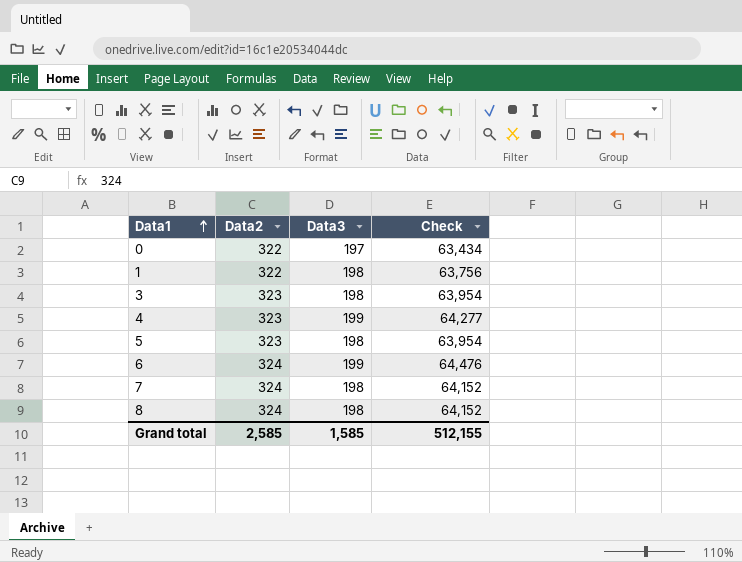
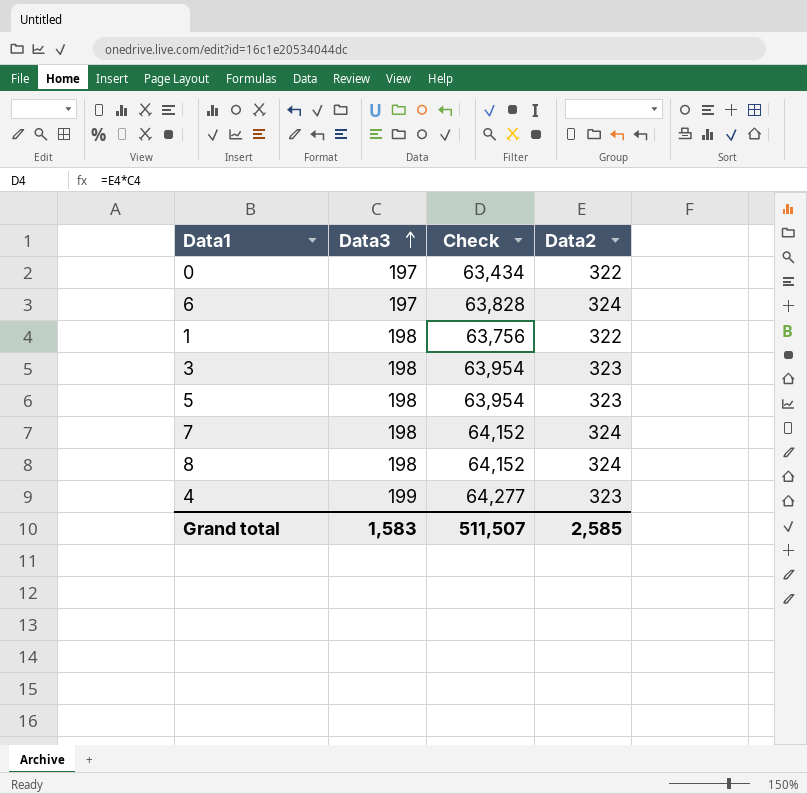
row order: Data1 ascending -> Data3 ascending
column Data2 | position: 2 -> 4
6 | Data3: 199 -> 197
6 | Check: 64,476 -> 63,828
Grand total | Data3: 1,585 -> 1,583
Grand total | Check: 512,155 -> 511,507

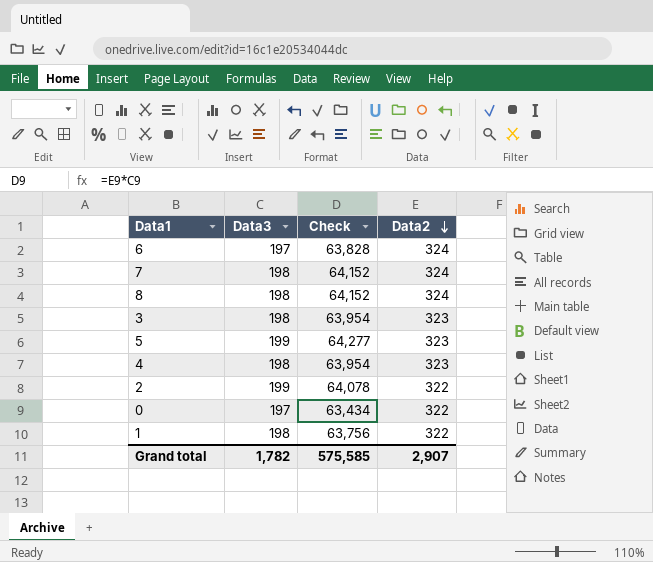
row order: Data3 ascending -> Data2 descending
5 | Data3: 198 -> 199
5 | Check: 63,954 -> 64,277
4 | Data3: 199 -> 198
4 | Check: 64,277 -> 63,954
row 2: none -> 199 | 64,078 | 322
Grand total | Data3: 1,583 -> 1,782
Grand total | Check: 511,507 -> 575,585
Grand total | Data2: 2,585 -> 2,907

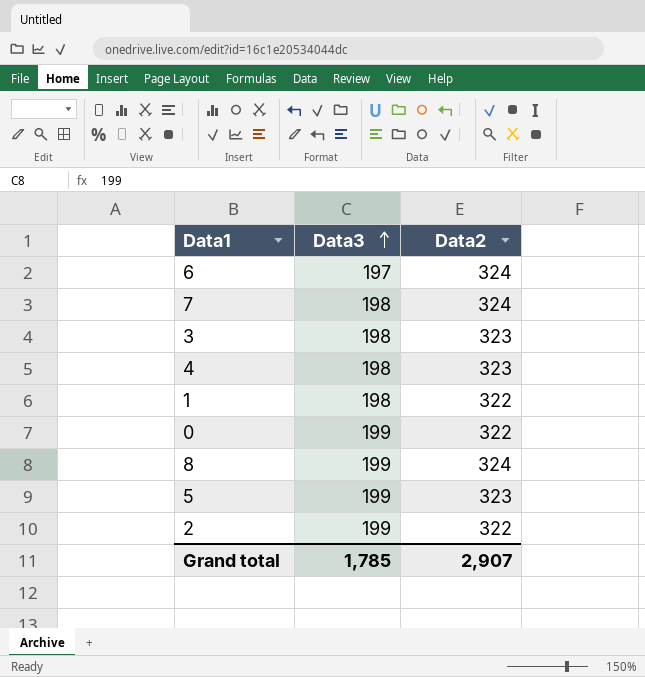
row order: Data2 descending -> Data3 ascending
column Check | formula: [Data3] * [Data2] -> none
0 | Data3: 197 -> 199
8 | Data3: 198 -> 199
Grand total | Data3: 1,782 -> 1,785

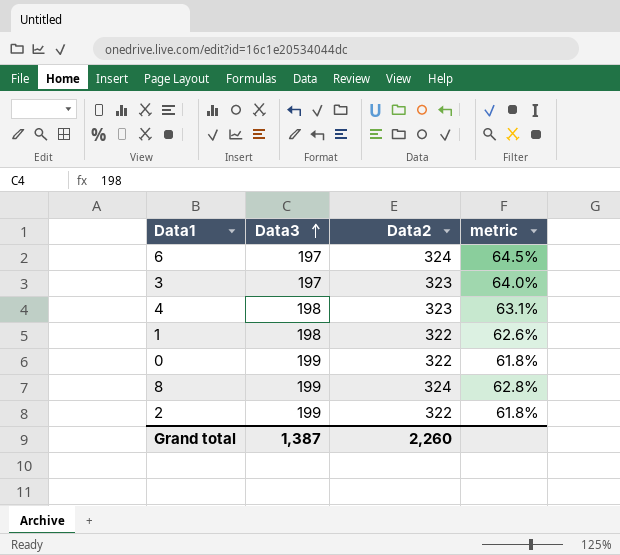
column metric | formula: none -> ([Data2] - [Data3]) / [Data3]
row 7: 198 | 324 -> none
row 5: 199 | 323 -> none
3 | Data3: 198 -> 197
Grand total | Data3: 1,785 -> 1,387
Grand total | Data2: 2,907 -> 2,260

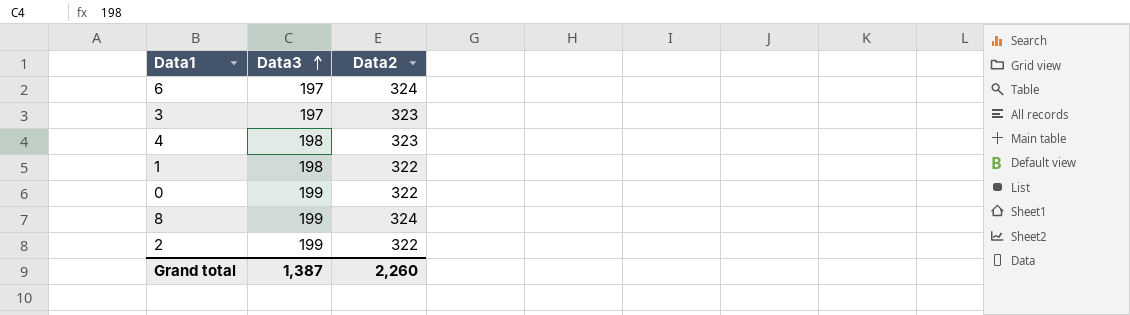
column metric | formula: ([Data2] - [Data3]) / [Data3] -> none

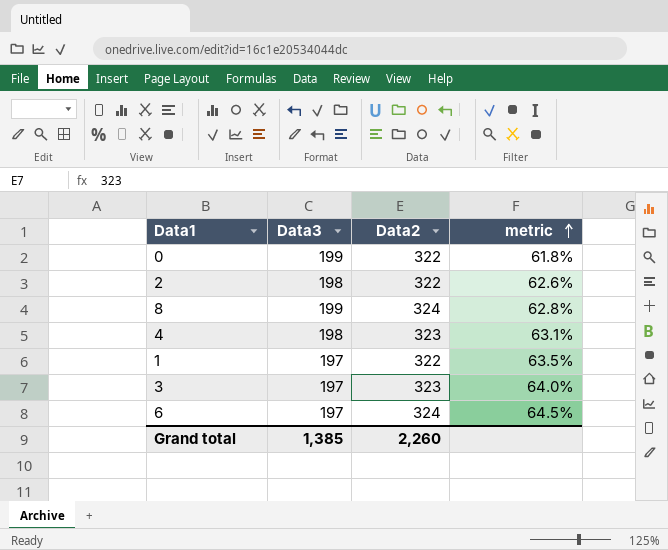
row order: Data3 ascending -> metric ascending
column metric | formula: none -> ([Data2] - [Data3]) / [Data3]
2 | Data3: 199 -> 198
1 | Data3: 198 -> 197
Grand total | Data3: 1,387 -> 1,385

